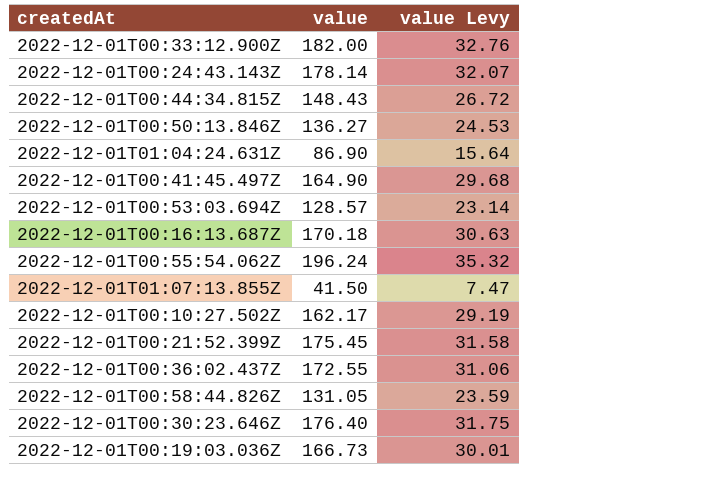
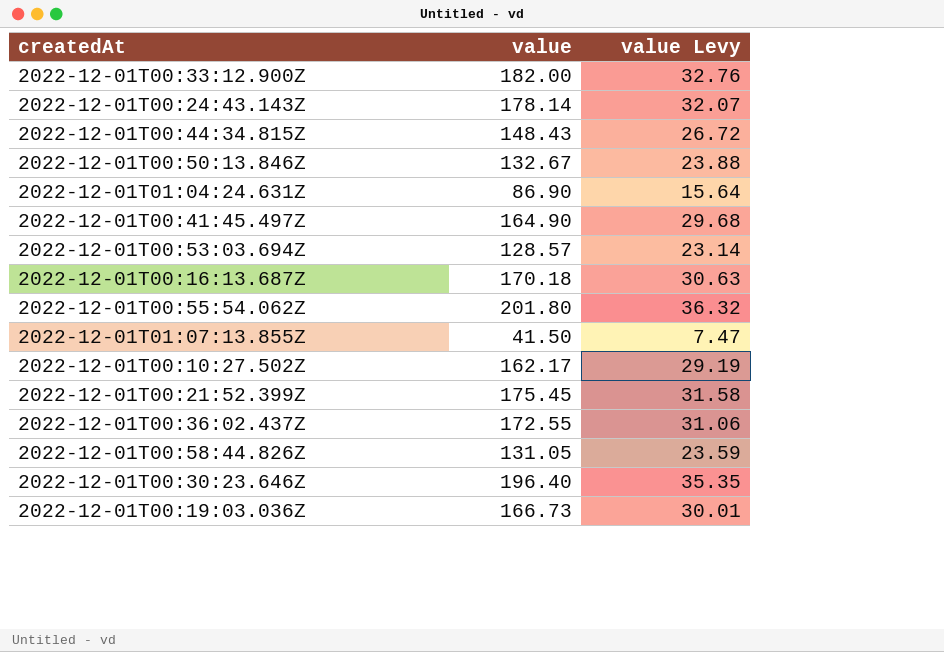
2022-12-01T00:50:13.846Z | value: 136.27 -> 132.67
2022-12-01T00:50:13.846Z | value Levy: 24.53 -> 23.88
2022-12-01T00:55:54.062Z | value: 196.24 -> 201.80
2022-12-01T00:55:54.062Z | value Levy: 35.32 -> 36.32
2022-12-01T00:30:23.646Z | value: 176.40 -> 196.40
2022-12-01T00:30:23.646Z | value Levy: 31.75 -> 35.35

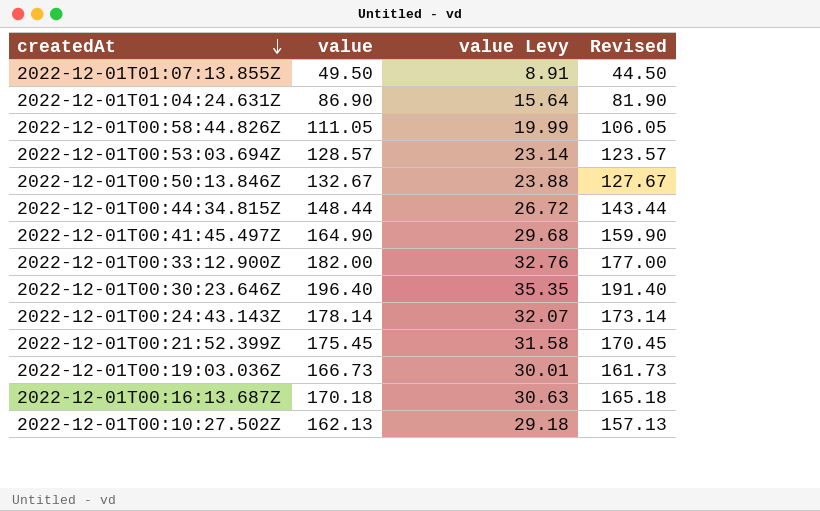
row order: none -> createdAt descending
column Revised | formula: none -> [value] - 5
row 2022-12-01T00:55:54.062Z: 201.80 | 36.32 -> none
row 2022-12-01T00:36:02.437Z: 172.55 | 31.06 -> none
2022-12-01T01:07:13.855Z | value: 41.50 -> 49.50
2022-12-01T01:07:13.855Z | value Levy: 7.47 -> 8.91
2022-12-01T00:58:44.826Z | value: 131.05 -> 111.05
2022-12-01T00:58:44.826Z | value Levy: 23.59 -> 19.99
2022-12-01T00:44:34.815Z | value: 148.43 -> 148.44
2022-12-01T00:10:27.502Z | value: 162.17 -> 162.13
2022-12-01T00:10:27.502Z | value Levy: 29.19 -> 29.18

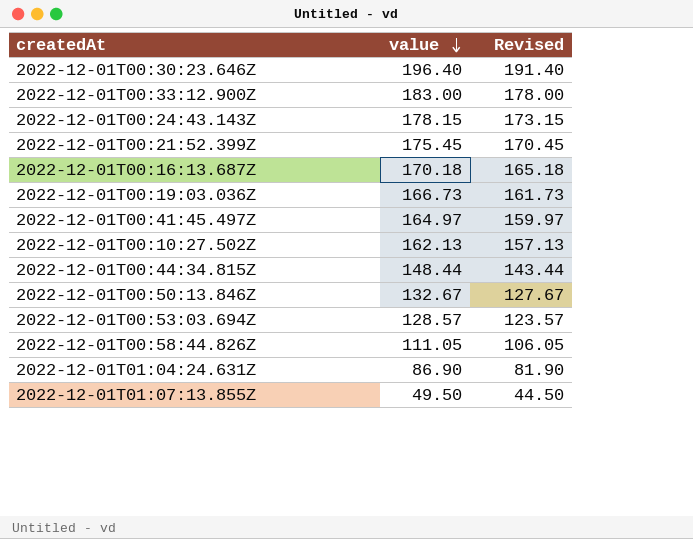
row order: createdAt descending -> value descending
column value Levy | formula: [value] * 0.18 -> none
2022-12-01T00:33:12.900Z | value: 182.00 -> 183.00
2022-12-01T00:33:12.900Z | Revised: 177.00 -> 178.00
2022-12-01T00:24:43.143Z | value: 178.14 -> 178.15
2022-12-01T00:24:43.143Z | Revised: 173.14 -> 173.15
2022-12-01T00:41:45.497Z | value: 164.90 -> 164.97
2022-12-01T00:41:45.497Z | Revised: 159.90 -> 159.97

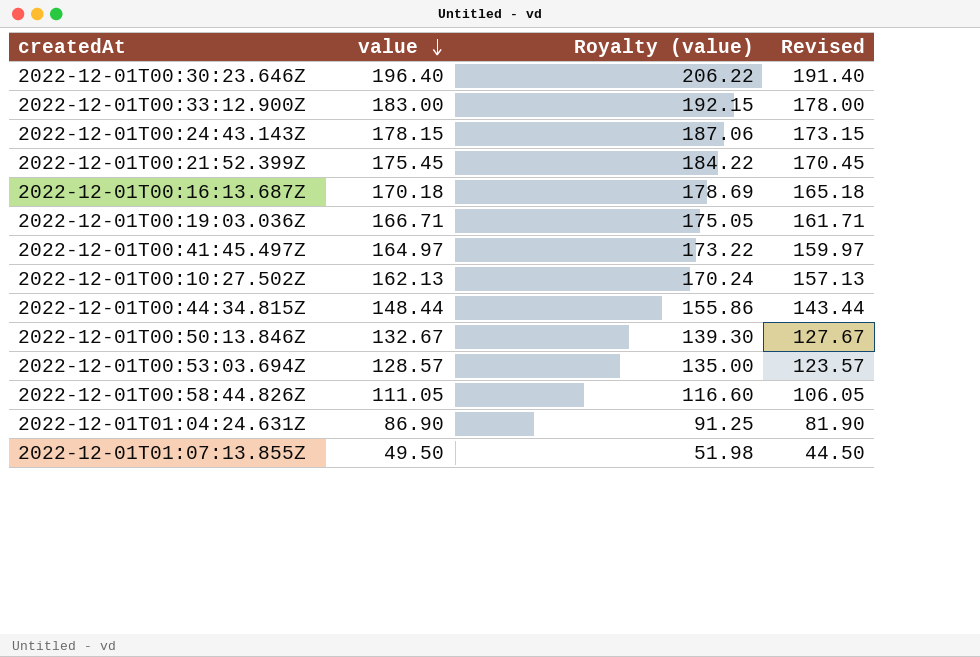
column Royalty (value) | formula: none -> [value] * 1.05
2022-12-01T00:19:03.036Z | value: 166.73 -> 166.71
2022-12-01T00:19:03.036Z | Revised: 161.73 -> 161.71

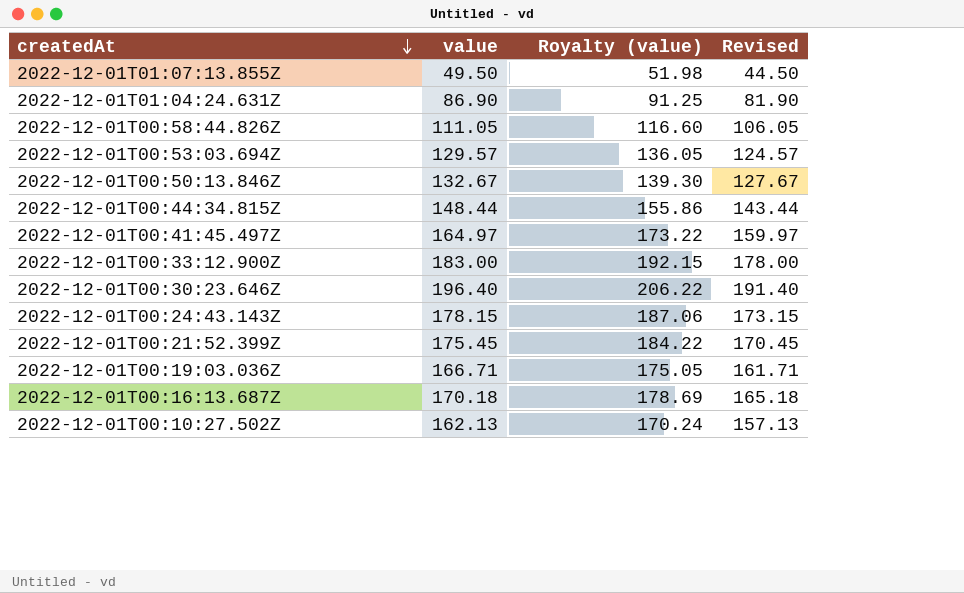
row order: value descending -> createdAt descending
2022-12-01T00:53:03.694Z | value: 128.57 -> 129.57
2022-12-01T00:53:03.694Z | Royalty (value): 135.00 -> 136.05
2022-12-01T00:53:03.694Z | Revised: 123.57 -> 124.57

